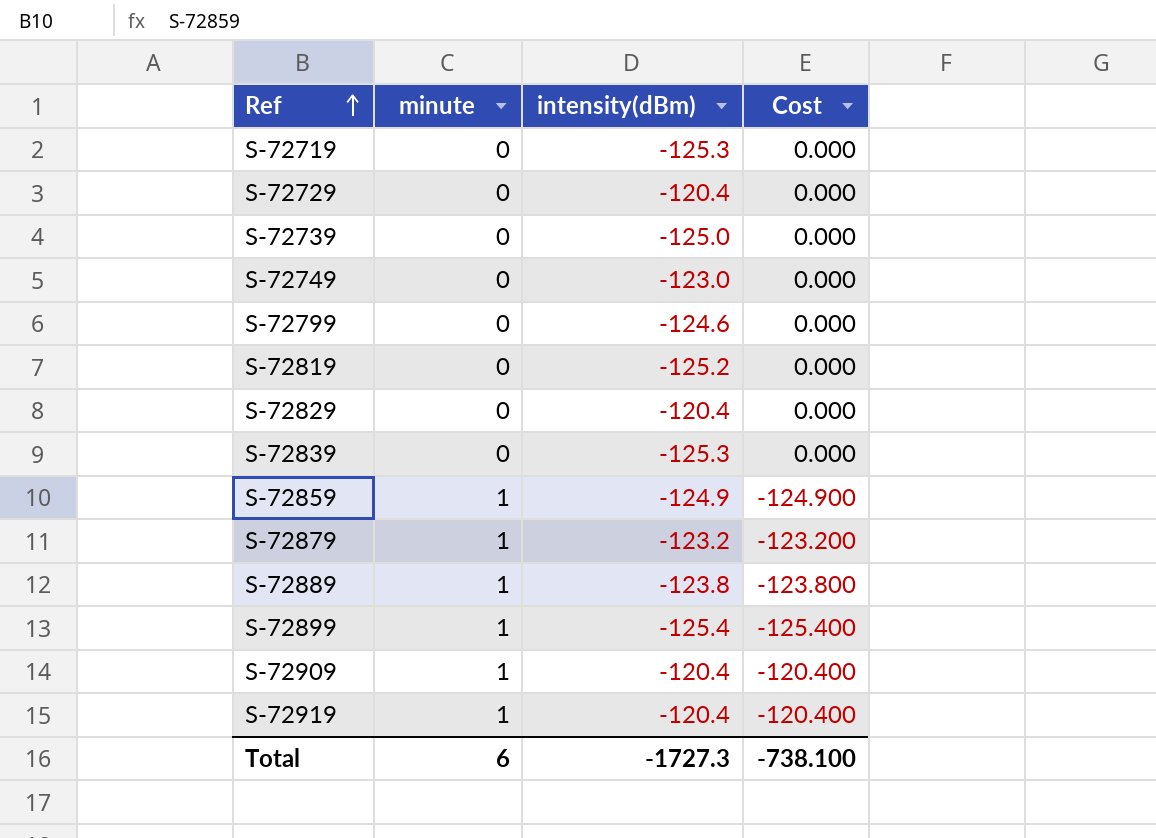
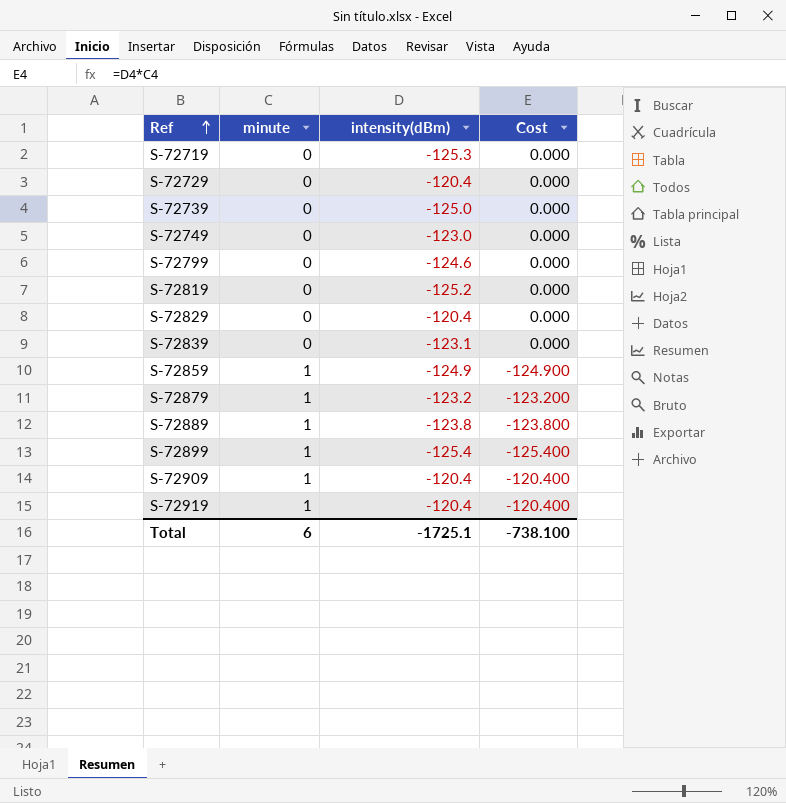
S-72839 | intensity(dBm): -125.3 -> -123.1
Total | intensity(dBm): -1727.3 -> -1725.1

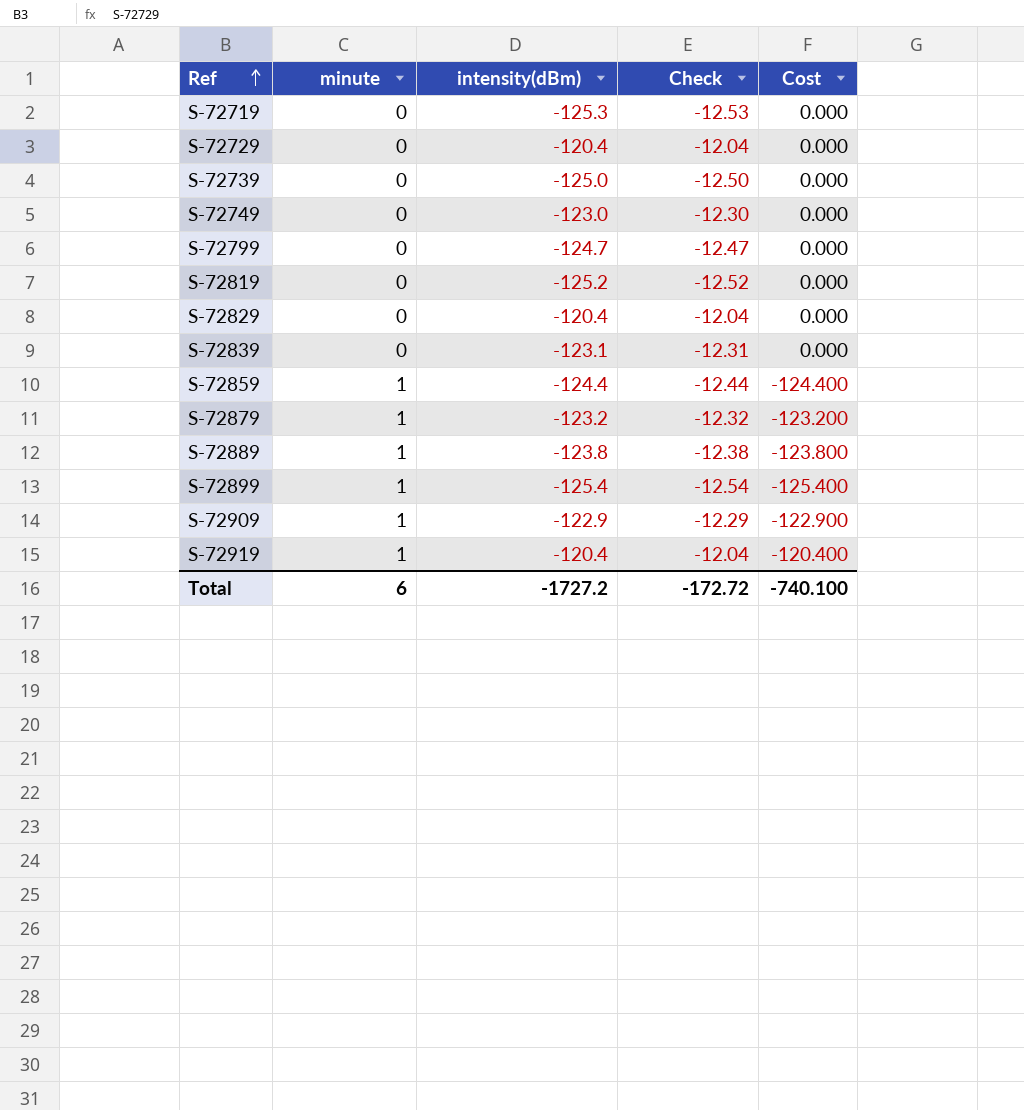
column Check | formula: none -> [intensity(dBm)] * 0.1
S-72799 | intensity(dBm): -124.6 -> -124.7
S-72859 | intensity(dBm): -124.9 -> -124.4
S-72859 | Cost: -124.900 -> -124.400
S-72909 | intensity(dBm): -120.4 -> -122.9
S-72909 | Cost: -120.400 -> -122.900
Total | intensity(dBm): -1725.1 -> -1727.2
Total | Cost: -738.100 -> -740.100

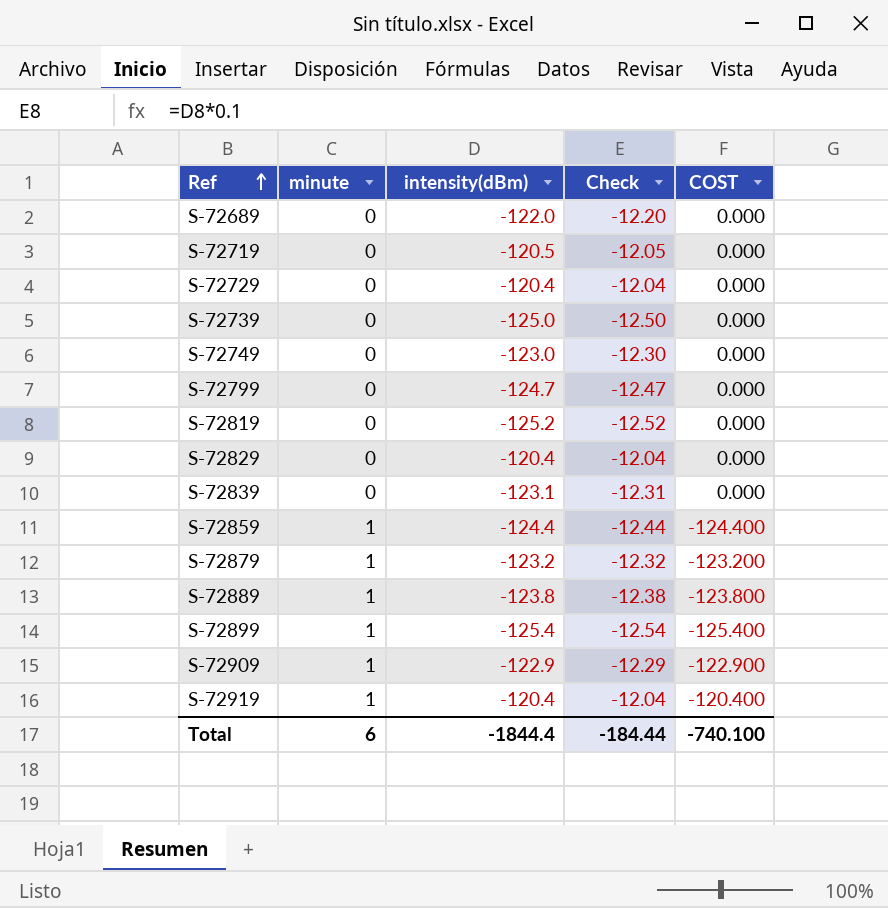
column name: Cost -> COST
row S-72689: none -> 0 | -122.0 | -12.20 | 0.000
S-72719 | intensity(dBm): -125.3 -> -120.5
S-72719 | Check: -12.53 -> -12.05
Total | intensity(dBm): -1727.2 -> -1844.4
Total | Check: -172.72 -> -184.44

